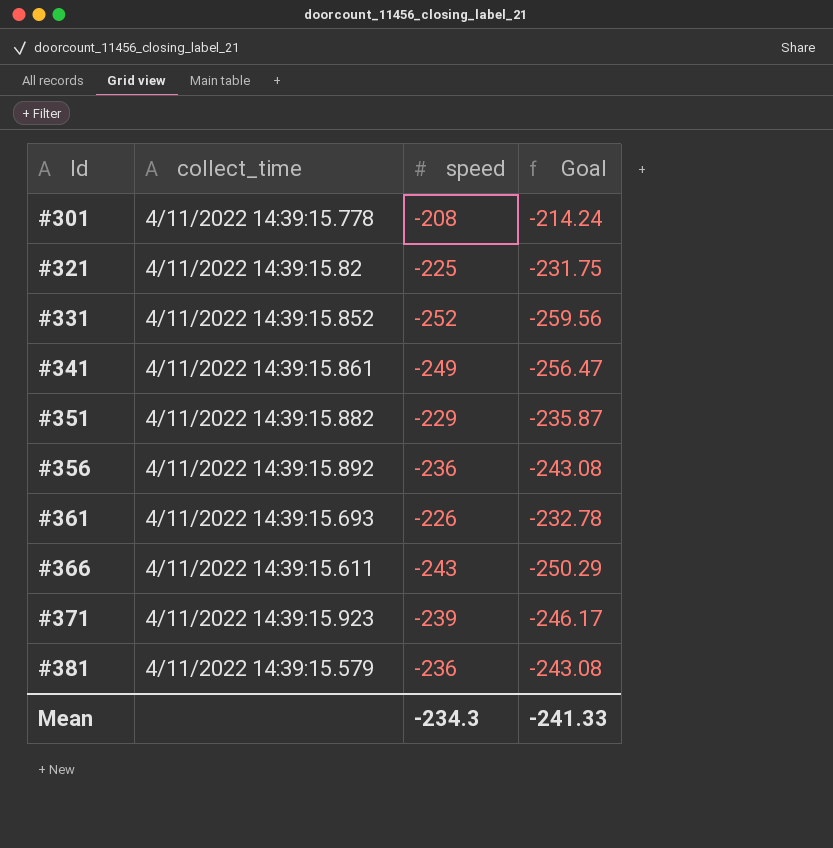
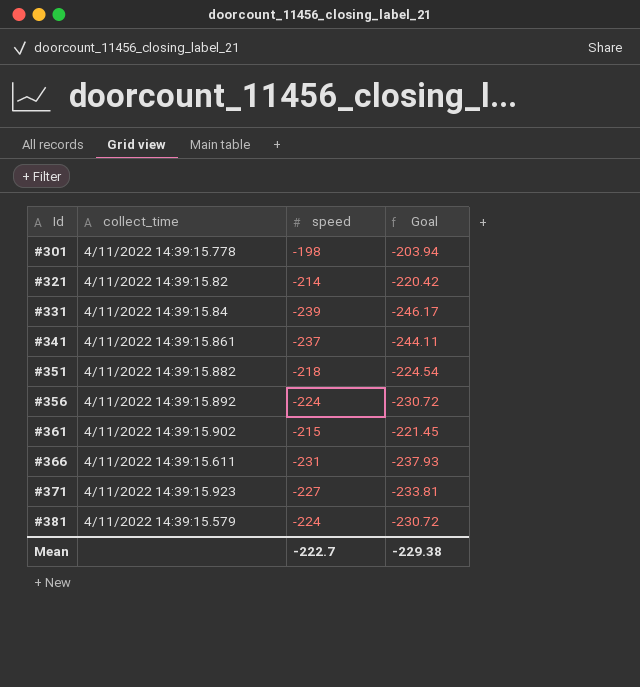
#301 | speed: -208 -> -198
#301 | Goal: -214.24 -> -203.94
#321 | speed: -225 -> -214
#321 | Goal: -231.75 -> -220.42
#331 | collect_time: 4/11/2022 14:39:15.852 -> 4/11/2022 14:39:15.84
#331 | speed: -252 -> -239
#331 | Goal: -259.56 -> -246.17
#341 | speed: -249 -> -237
#341 | Goal: -256.47 -> -244.11
#351 | speed: -229 -> -218
#351 | Goal: -235.87 -> -224.54
#356 | speed: -236 -> -224
#356 | Goal: -243.08 -> -230.72
#361 | collect_time: 4/11/2022 14:39:15.693 -> 4/11/2022 14:39:15.902
#361 | speed: -226 -> -215
#361 | Goal: -232.78 -> -221.45
#366 | speed: -243 -> -231
#366 | Goal: -250.29 -> -237.93
#371 | speed: -239 -> -227
#371 | Goal: -246.17 -> -233.81
#381 | speed: -236 -> -224
#381 | Goal: -243.08 -> -230.72
Mean | speed: -234.3 -> -222.7
Mean | Goal: -241.33 -> -229.38

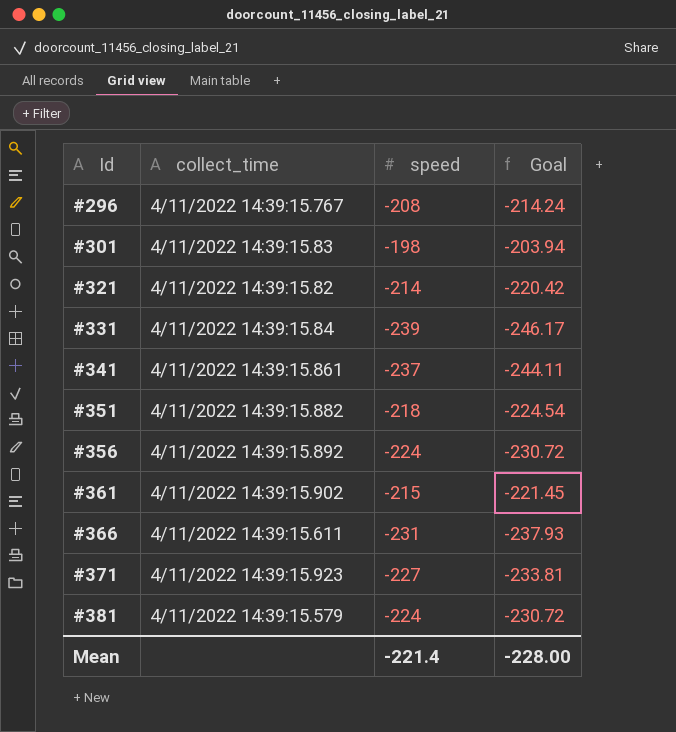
row #296: none -> 4/11/2022 14:39:15.767 | -208 | -214.24
#301 | collect_time: 4/11/2022 14:39:15.778 -> 4/11/2022 14:39:15.83
Mean | speed: -222.7 -> -221.4
Mean | Goal: -229.38 -> -228.00

